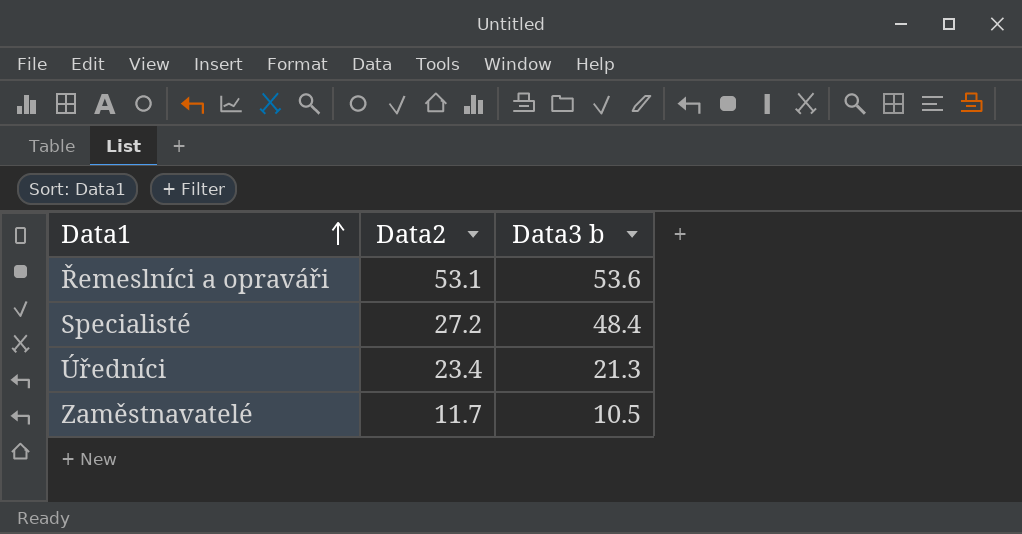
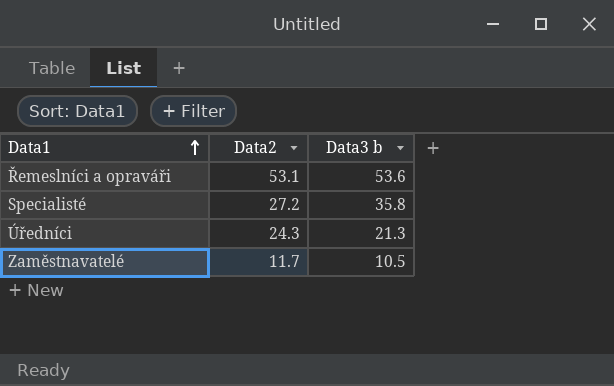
Specialisté | Data3 b: 48.4 -> 35.8
Úředníci | Data2: 23.4 -> 24.3

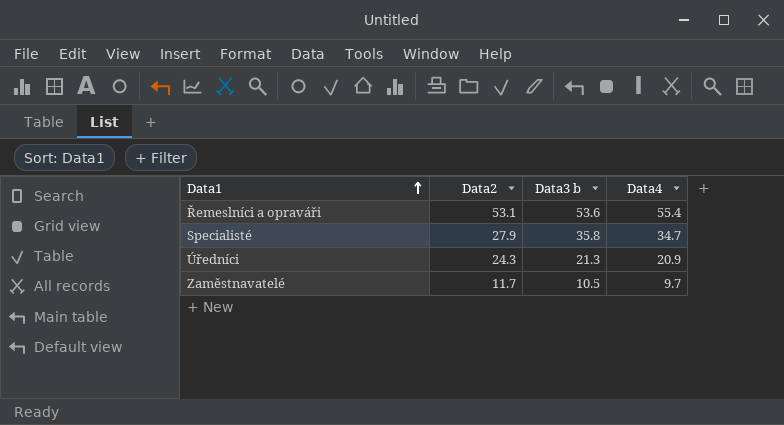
column Data4 | position: none -> 4
Specialisté | Data2: 27.2 -> 27.9

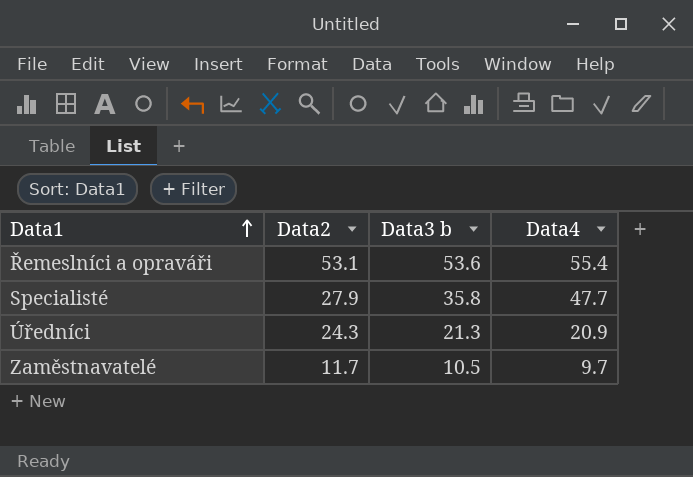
Specialisté | Data4: 34.7 -> 47.7

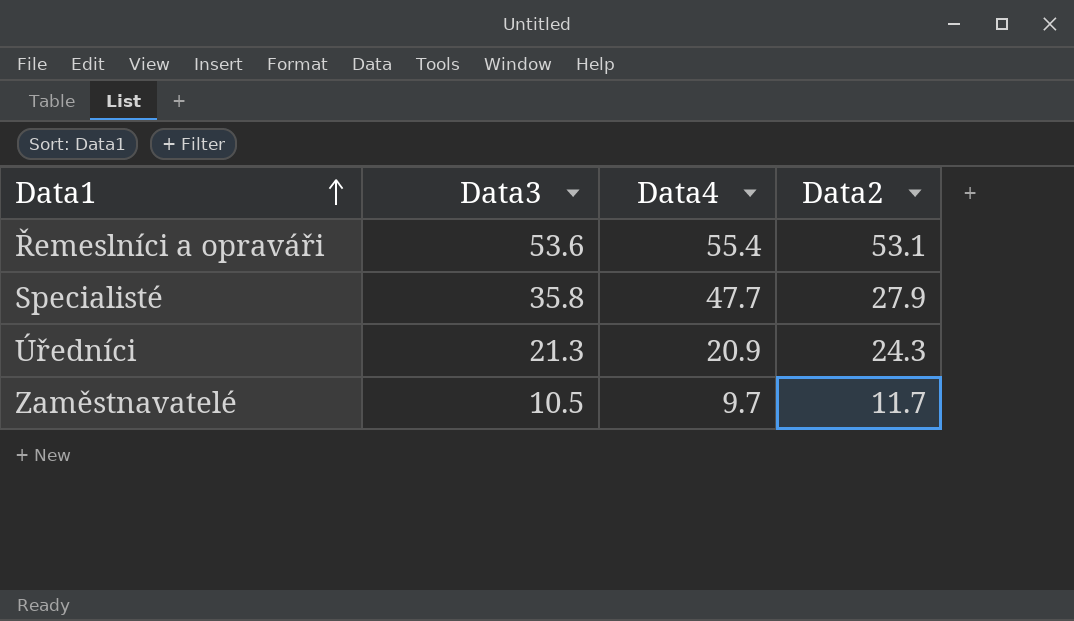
column name: Data3 b -> Data3
column Data2 | position: 2 -> 4

